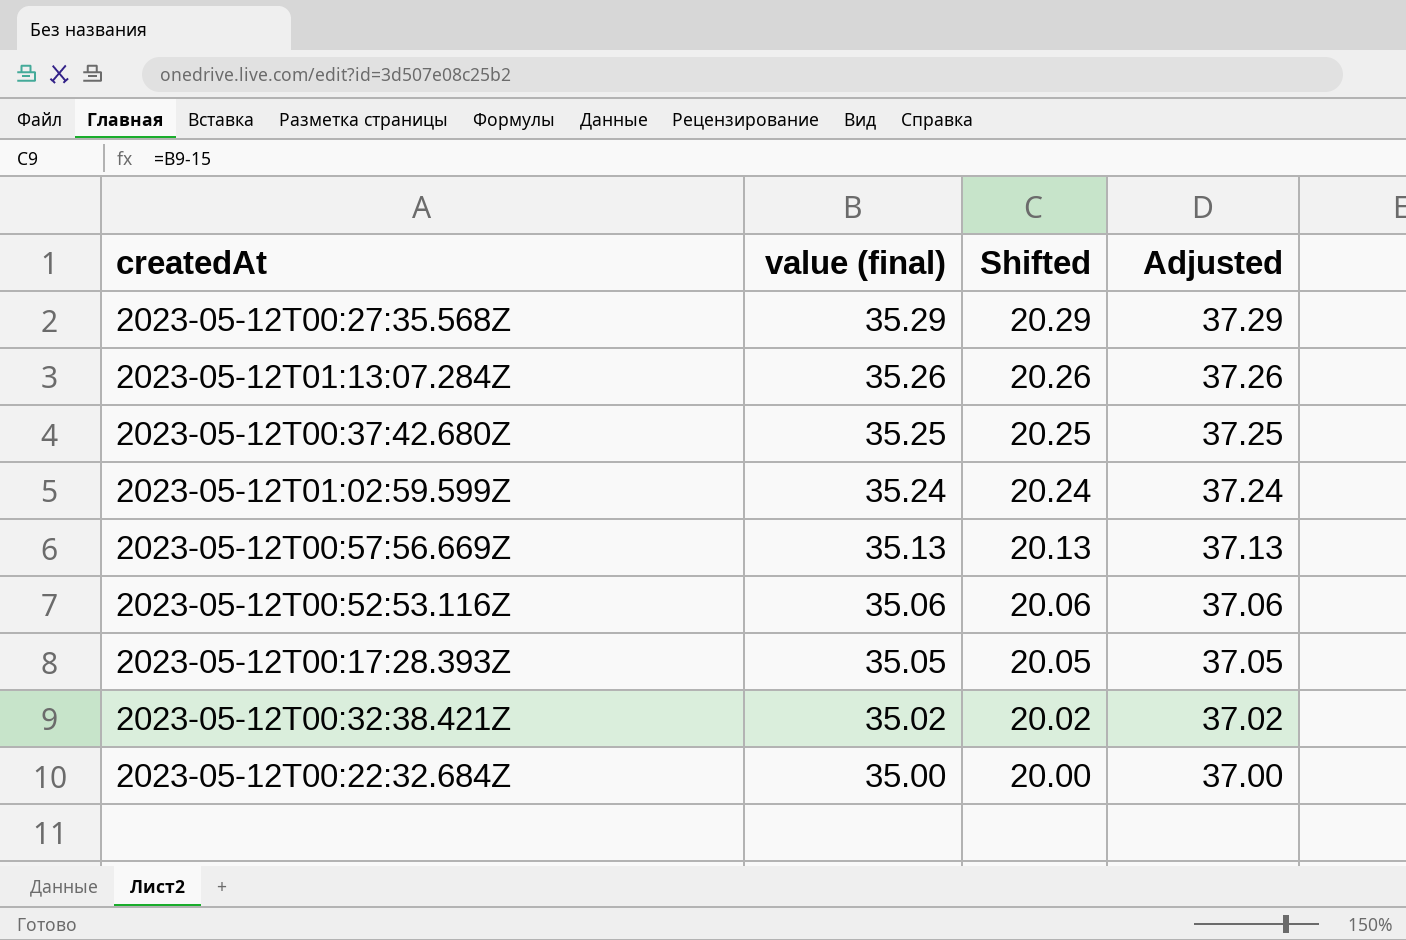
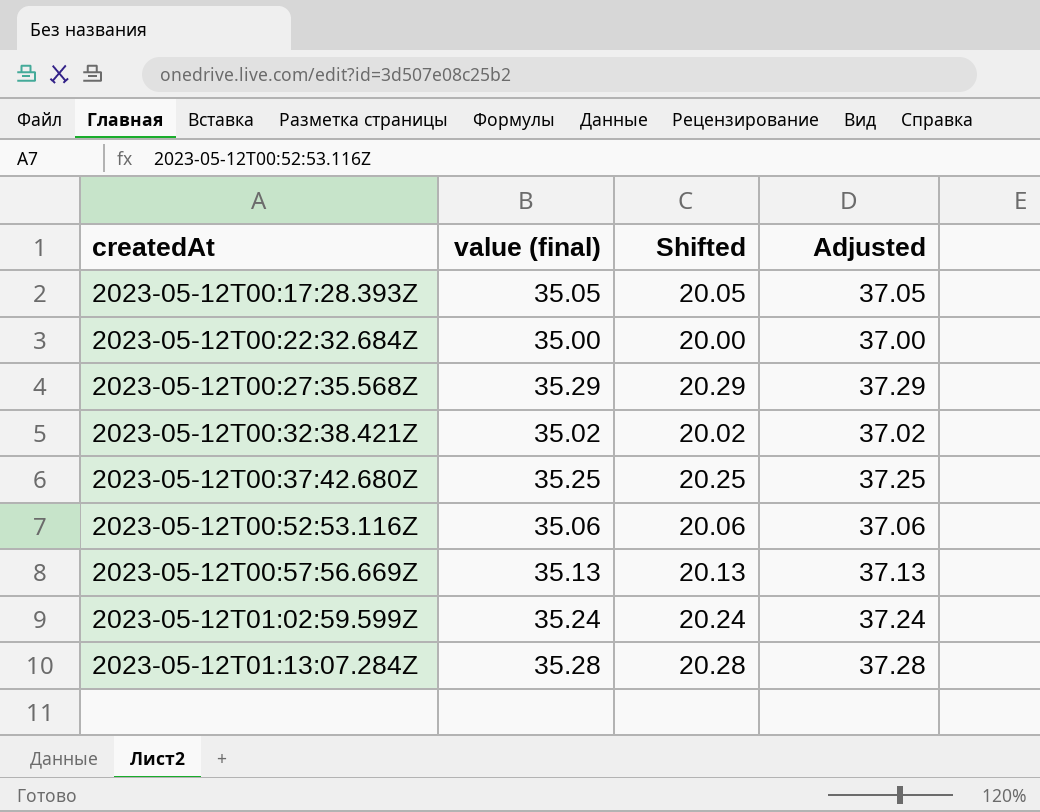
row order: value (final) descending -> createdAt ascending
2023-05-12T01:13:07.284Z | value (final): 35.26 -> 35.28
2023-05-12T01:13:07.284Z | Shifted: 20.26 -> 20.28
2023-05-12T01:13:07.284Z | Adjusted: 37.26 -> 37.28

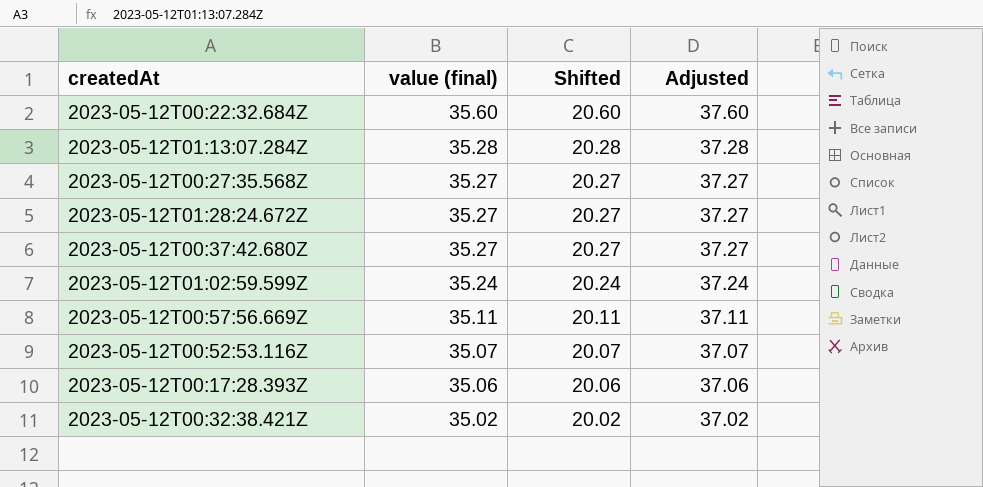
row order: createdAt ascending -> value (final) descending
2023-05-12T00:22:32.684Z | value (final): 35.00 -> 35.60
2023-05-12T00:22:32.684Z | Shifted: 20.00 -> 20.60
2023-05-12T00:22:32.684Z | Adjusted: 37.00 -> 37.60
2023-05-12T00:27:35.568Z | value (final): 35.29 -> 35.27
2023-05-12T00:27:35.568Z | Shifted: 20.29 -> 20.27
2023-05-12T00:27:35.568Z | Adjusted: 37.29 -> 37.27
row 2023-05-12T01:28:24.672Z: none -> 35.27 | 20.27 | 37.27
2023-05-12T00:37:42.680Z | value (final): 35.25 -> 35.27
2023-05-12T00:37:42.680Z | Shifted: 20.25 -> 20.27
2023-05-12T00:37:42.680Z | Adjusted: 37.25 -> 37.27
2023-05-12T00:57:56.669Z | value (final): 35.13 -> 35.11
2023-05-12T00:57:56.669Z | Shifted: 20.13 -> 20.11
2023-05-12T00:57:56.669Z | Adjusted: 37.13 -> 37.11
2023-05-12T00:52:53.116Z | value (final): 35.06 -> 35.07
2023-05-12T00:52:53.116Z | Shifted: 20.06 -> 20.07
2023-05-12T00:52:53.116Z | Adjusted: 37.06 -> 37.07
2023-05-12T00:17:28.393Z | value (final): 35.05 -> 35.06
2023-05-12T00:17:28.393Z | Shifted: 20.05 -> 20.06
2023-05-12T00:17:28.393Z | Adjusted: 37.05 -> 37.06

